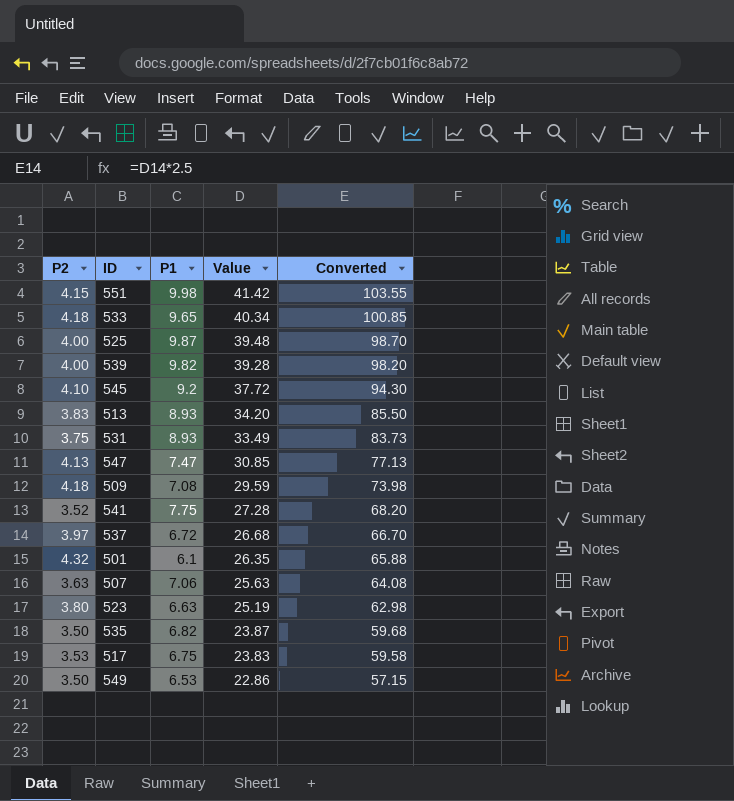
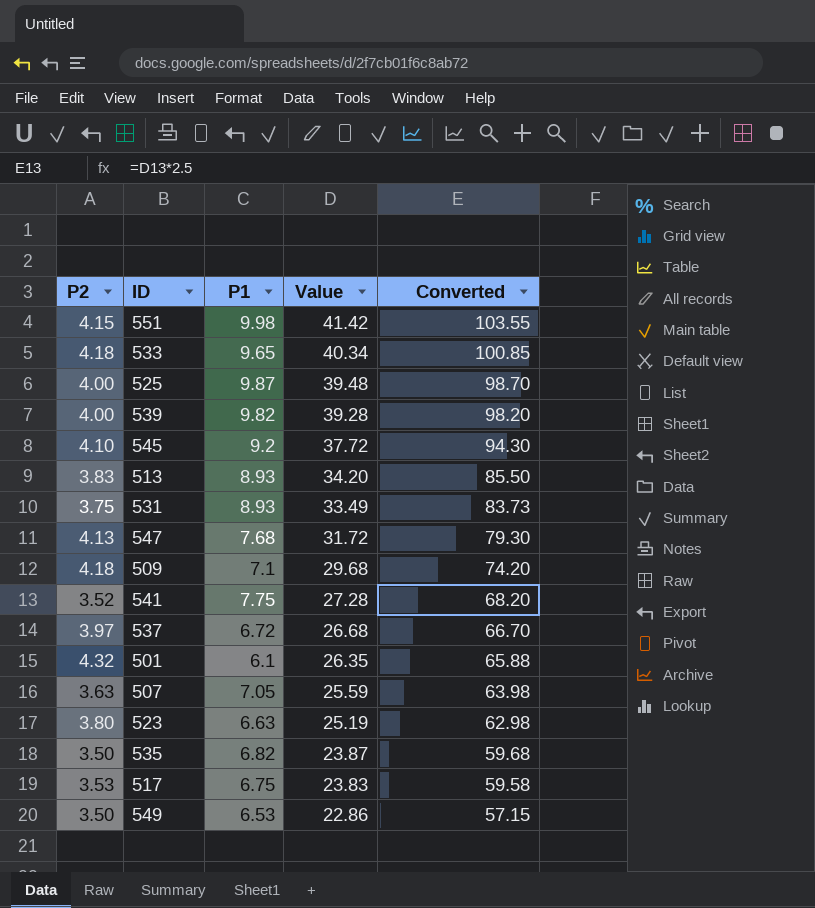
547 | P1: 7.47 -> 7.68
547 | Value: 30.85 -> 31.72
547 | Converted: 77.13 -> 79.30
509 | P1: 7.08 -> 7.1
509 | Value: 29.59 -> 29.68
509 | Converted: 73.98 -> 74.20
507 | P1: 7.06 -> 7.05
507 | Value: 25.63 -> 25.59
507 | Converted: 64.08 -> 63.98

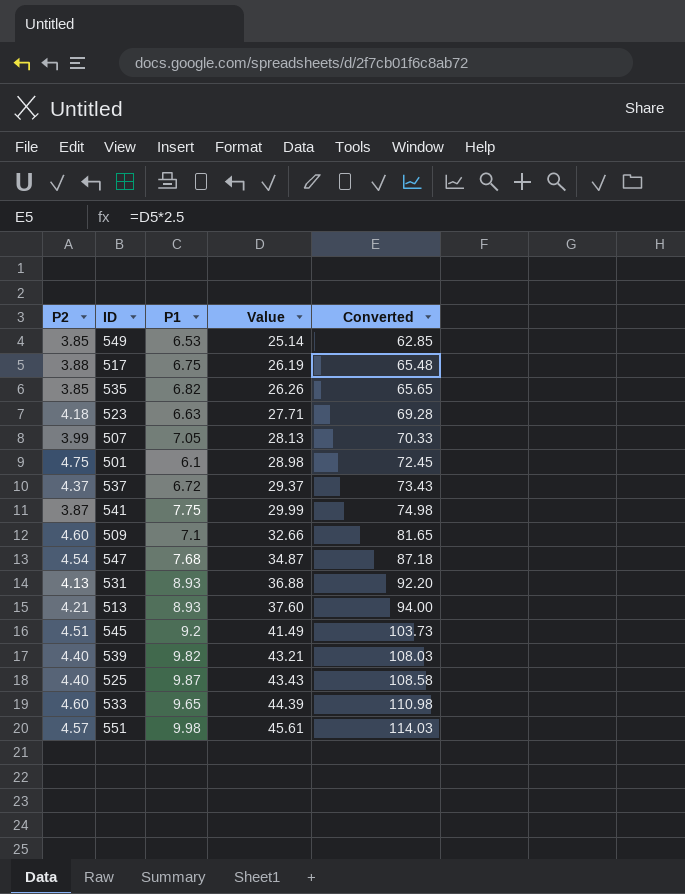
row order: Value descending -> Value ascending
549 | P2: 3.50 -> 3.85
549 | Value: 22.86 -> 25.14
549 | Converted: 57.15 -> 62.85
517 | P2: 3.53 -> 3.88
517 | Value: 23.83 -> 26.19
517 | Converted: 59.58 -> 65.48
535 | P2: 3.50 -> 3.85
535 | Value: 23.87 -> 26.26
535 | Converted: 59.68 -> 65.65
523 | P2: 3.80 -> 4.18
523 | Value: 25.19 -> 27.71
523 | Converted: 62.98 -> 69.28
507 | P2: 3.63 -> 3.99
507 | Value: 25.59 -> 28.13
507 | Converted: 63.98 -> 70.33
501 | P2: 4.32 -> 4.75
501 | Value: 26.35 -> 28.98
501 | Converted: 65.88 -> 72.45
537 | P2: 3.97 -> 4.37
537 | Value: 26.68 -> 29.37
537 | Converted: 66.70 -> 73.43
541 | P2: 3.52 -> 3.87
541 | Value: 27.28 -> 29.99
541 | Converted: 68.20 -> 74.98
509 | P2: 4.18 -> 4.60
509 | Value: 29.68 -> 32.66
509 | Converted: 74.20 -> 81.65
547 | P2: 4.13 -> 4.54
547 | Value: 31.72 -> 34.87
547 | Converted: 79.30 -> 87.18
531 | P2: 3.75 -> 4.13
531 | Value: 33.49 -> 36.88
531 | Converted: 83.73 -> 92.20
513 | P2: 3.83 -> 4.21
513 | Value: 34.20 -> 37.60
513 | Converted: 85.50 -> 94.00
545 | P2: 4.10 -> 4.51
545 | Value: 37.72 -> 41.49
545 | Converted: 94.30 -> 103.73
539 | P2: 4.00 -> 4.40
539 | Value: 39.28 -> 43.21
539 | Converted: 98.20 -> 108.03
525 | P2: 4.00 -> 4.40
525 | Value: 39.48 -> 43.43
525 | Converted: 98.70 -> 108.58
533 | P2: 4.18 -> 4.60
533 | Value: 40.34 -> 44.39
533 | Converted: 100.85 -> 110.98
551 | P2: 4.15 -> 4.57
551 | Value: 41.42 -> 45.61
551 | Converted: 103.55 -> 114.03

